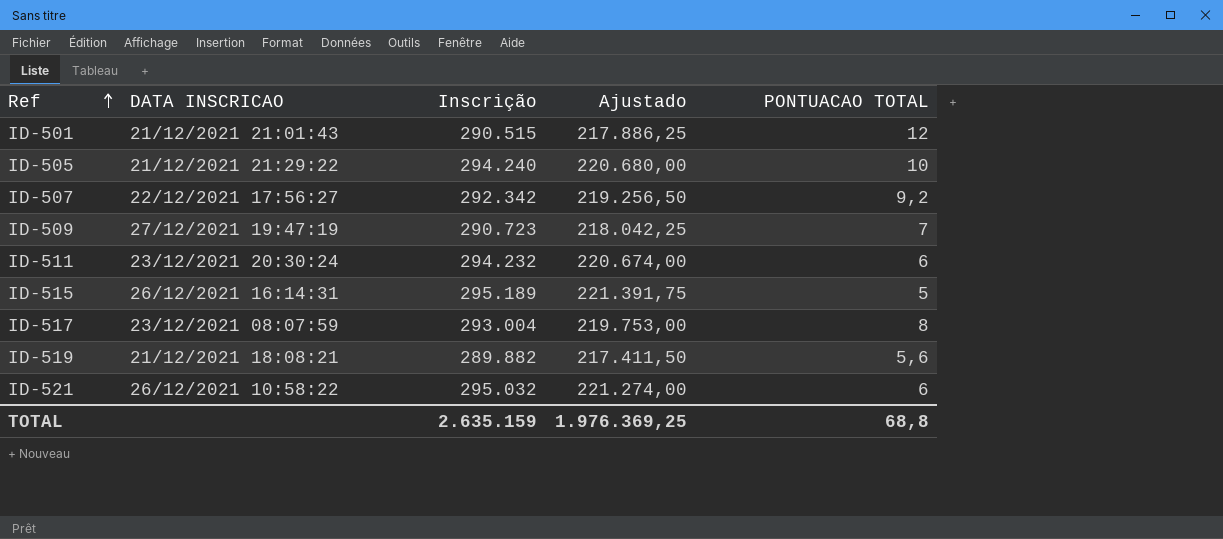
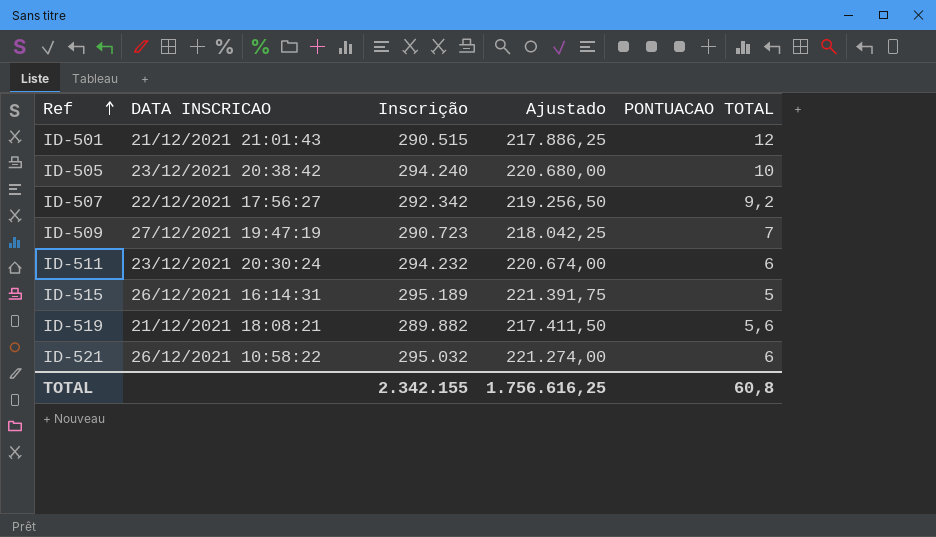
row ID-517: 23/12/2021 08:07:59 | 293.004 | 219.753,00 | 8 -> none
ID-505 | DATA INSCRICAO: 21/12/2021 21:29:22 -> 23/12/2021 20:38:42
TOTAL | Inscrição: 2.635.159 -> 2.342.155
TOTAL | Ajustado: 1.976.369,25 -> 1.756.616,25
TOTAL | PONTUACAO TOTAL: 68,8 -> 60,8

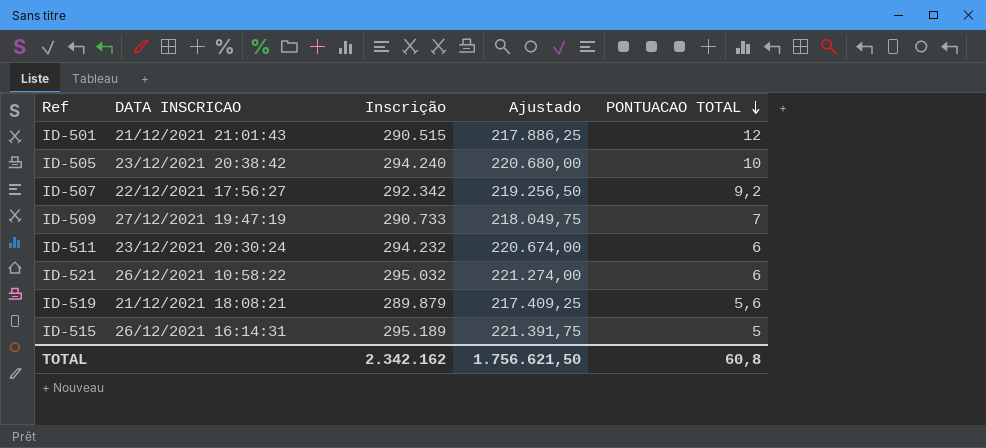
row order: Ref ascending -> PONTUACAO TOTAL descending
ID-509 | Inscrição: 290.723 -> 290.733
ID-509 | Ajustado: 218.042,25 -> 218.049,75
ID-519 | Inscrição: 289.882 -> 289.879
ID-519 | Ajustado: 217.411,50 -> 217.409,25
TOTAL | Inscrição: 2.342.155 -> 2.342.162
TOTAL | Ajustado: 1.756.616,25 -> 1.756.621,50

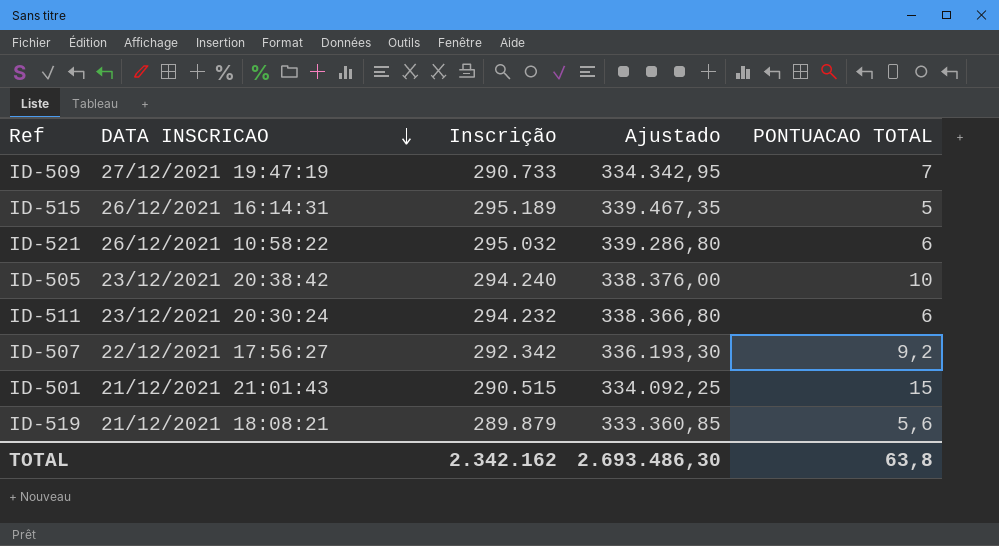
row order: PONTUACAO TOTAL descending -> DATA INSCRICAO descending
column Ajustado | formula: [Inscrição] * 0,75 -> [Inscrição] * 1,15
ID-501 | PONTUACAO TOTAL: 12 -> 15
TOTAL | Ajustado: 1.756.621,50 -> 2.693.486,30
TOTAL | PONTUACAO TOTAL: 60,8 -> 63,8

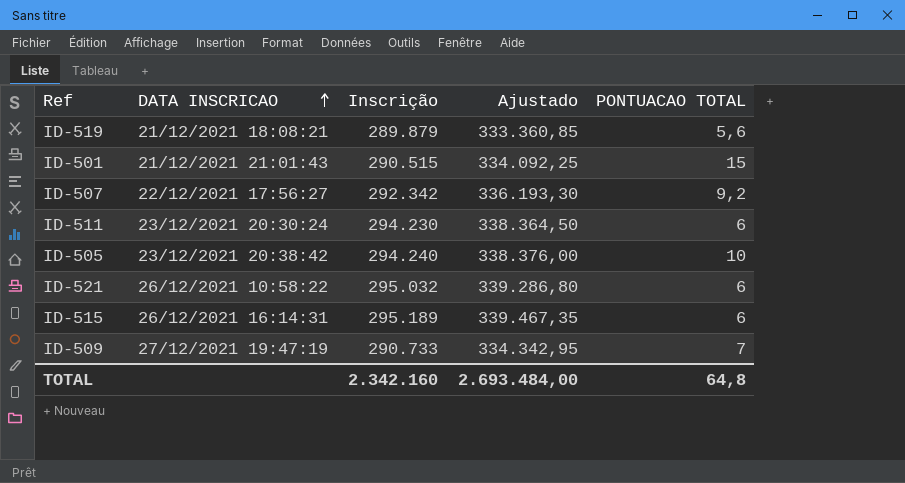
row order: DATA INSCRICAO descending -> DATA INSCRICAO ascending
ID-511 | Inscrição: 294.232 -> 294.230
ID-511 | Ajustado: 338.366,80 -> 338.364,50
ID-515 | PONTUACAO TOTAL: 5 -> 6
TOTAL | Inscrição: 2.342.162 -> 2.342.160
TOTAL | Ajustado: 2.693.486,30 -> 2.693.484,00
TOTAL | PONTUACAO TOTAL: 63,8 -> 64,8

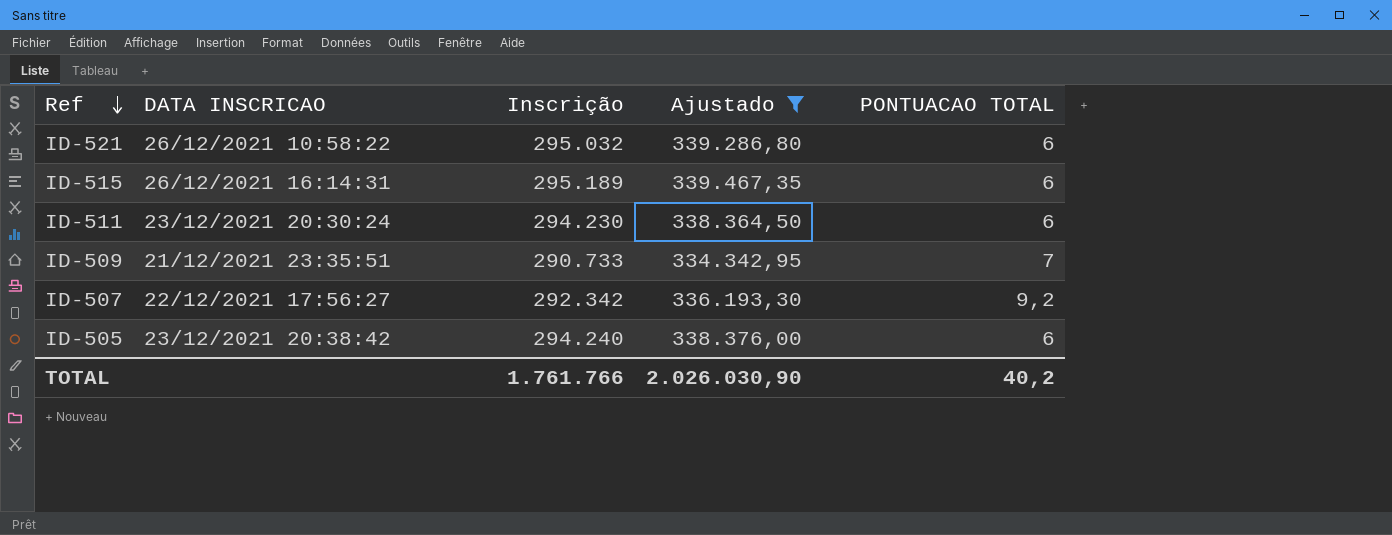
filter: none -> Ajustado >= 334.342,95
row order: DATA INSCRICAO ascending -> Ref descending
ID-509 | DATA INSCRICAO: 27/12/2021 19:47:19 -> 21/12/2021 23:35:51
ID-505 | PONTUACAO TOTAL: 10 -> 6
TOTAL | Inscrição: 2.342.160 -> 1.761.766
TOTAL | Ajustado: 2.693.484,00 -> 2.026.030,90
TOTAL | PONTUACAO TOTAL: 64,8 -> 40,2

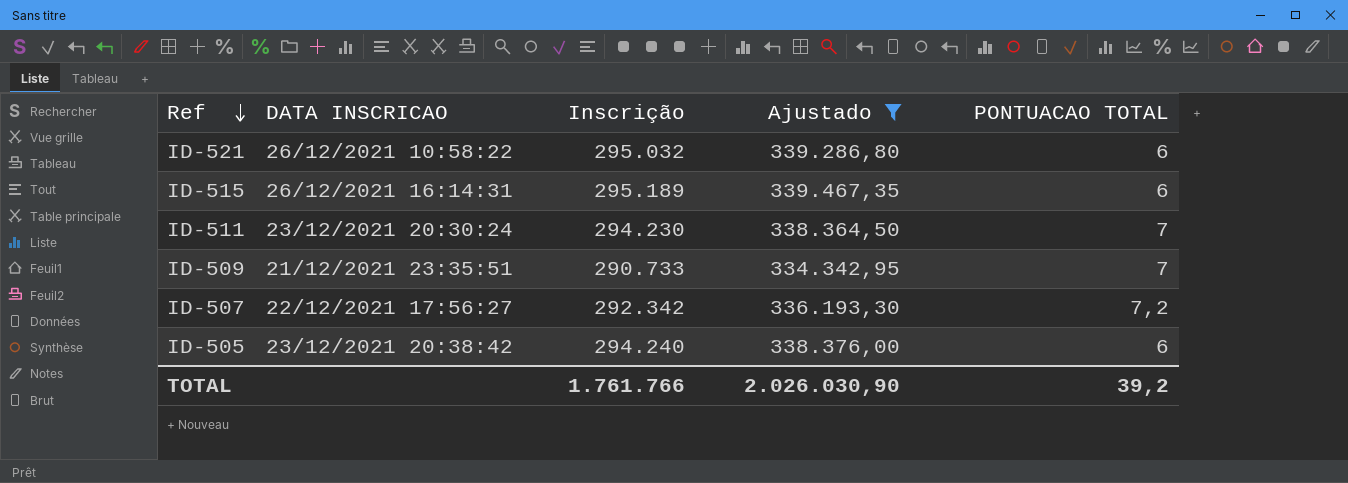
ID-511 | PONTUACAO TOTAL: 6 -> 7
ID-507 | PONTUACAO TOTAL: 9,2 -> 7,2
TOTAL | PONTUACAO TOTAL: 40,2 -> 39,2

